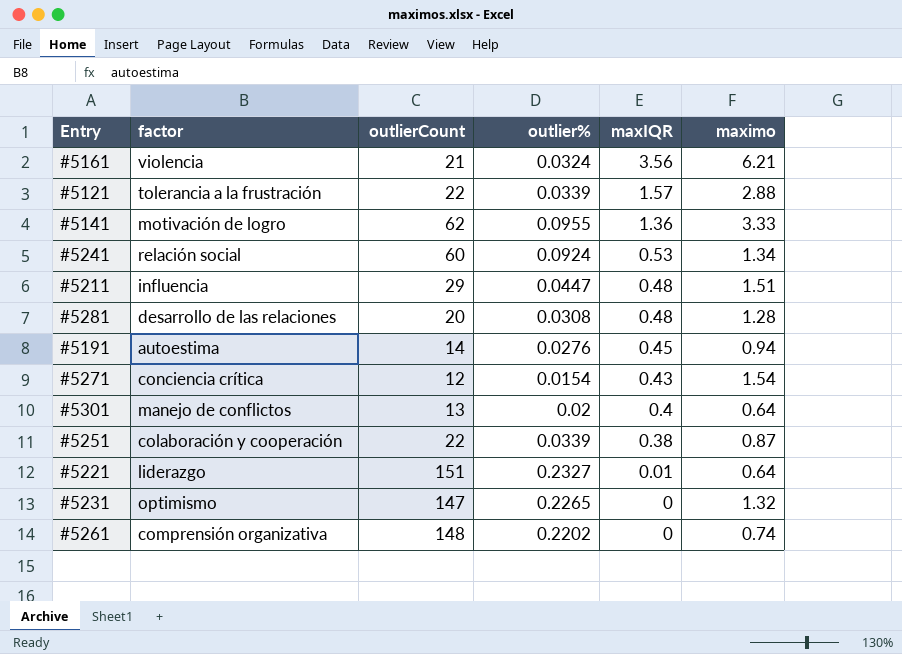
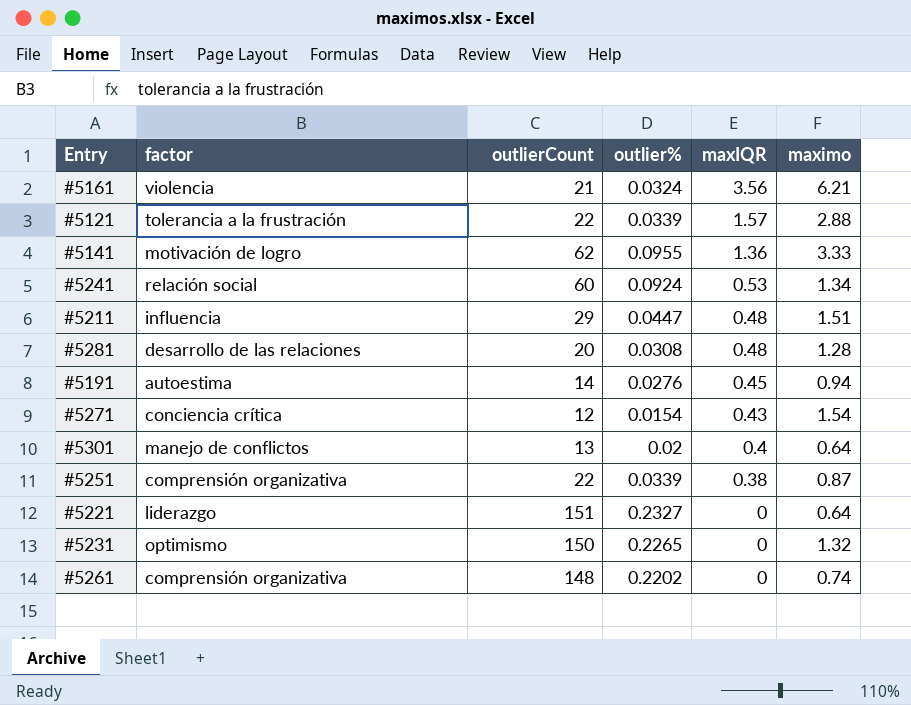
#5251 | factor: colaboración y cooperación -> comprensión organizativa
#5221 | maxIQR: 0.01 -> 0
#5231 | outlierCount: 147 -> 150

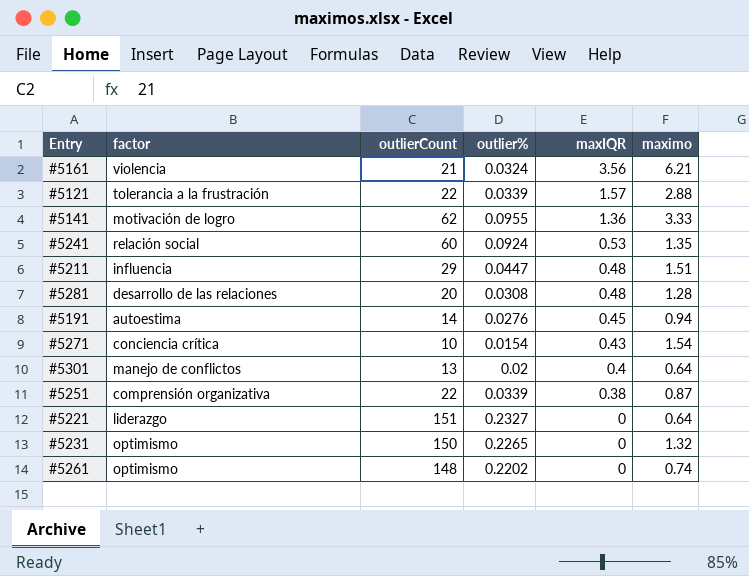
#5241 | maximo: 1.34 -> 1.35
#5271 | outlierCount: 12 -> 10
#5261 | factor: comprensión organizativa -> optimismo

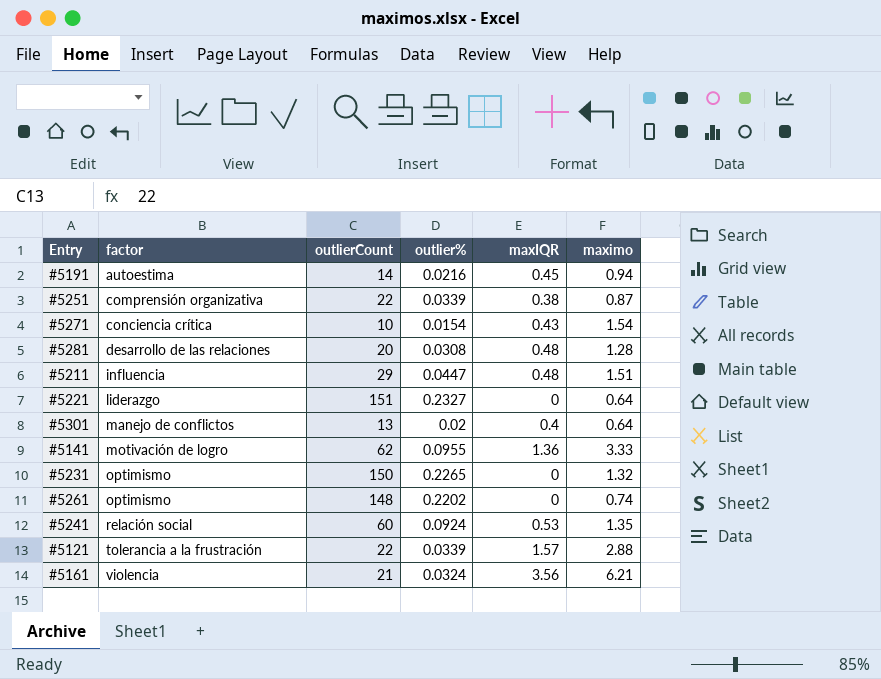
row order: maxIQR descending -> factor ascending
#5191 | outlier%: 0.0276 -> 0.0216

